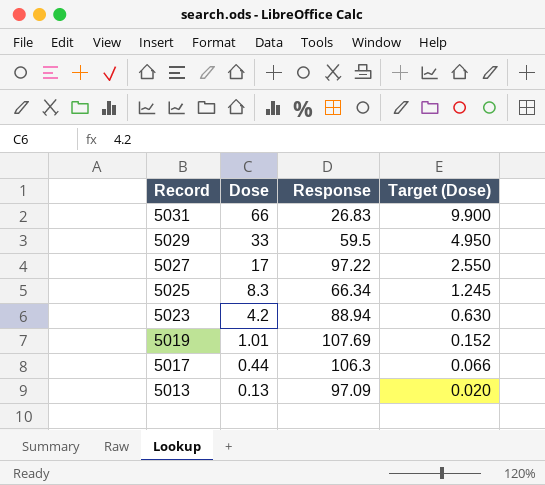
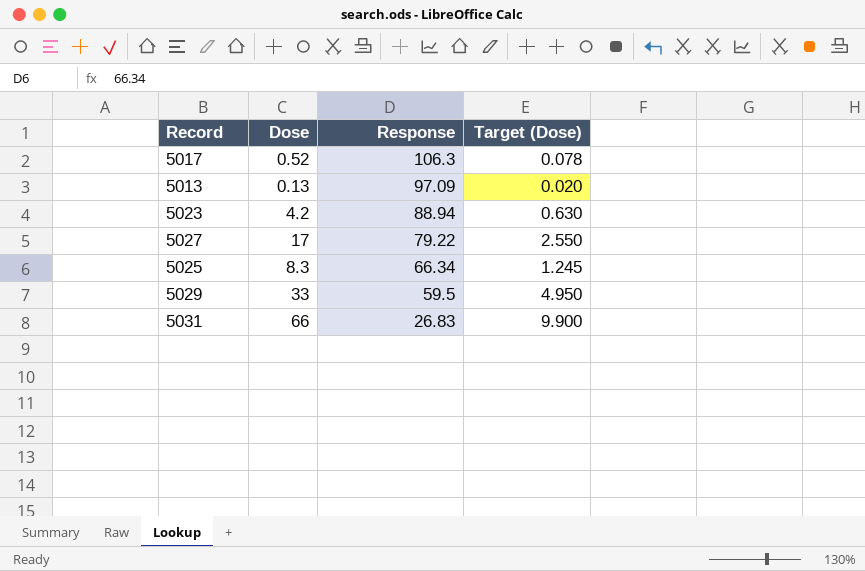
row order: Record descending -> Response descending
row 5019: 1.01 | 107.69 | 0.152 -> none
5017 | Dose: 0.44 -> 0.52
5017 | Target (Dose): 0.066 -> 0.078
5027 | Response: 97.22 -> 79.22

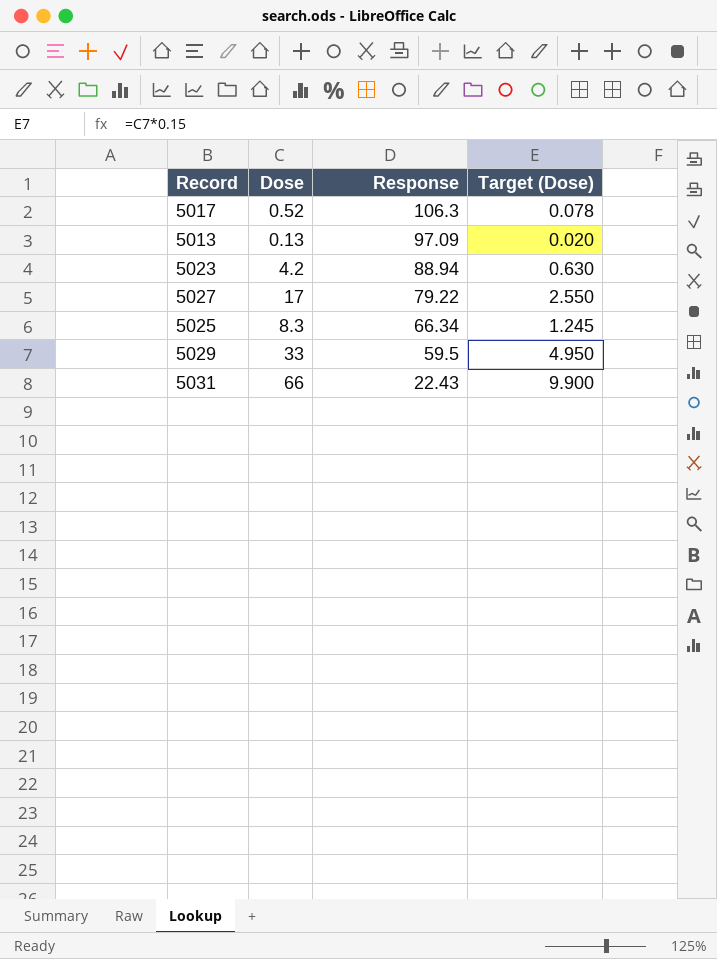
5031 | Response: 26.83 -> 22.43

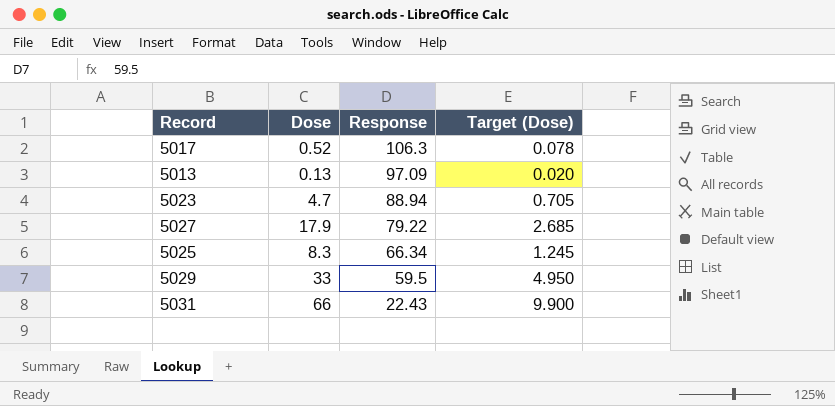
5023 | Dose: 4.2 -> 4.7
5023 | Target (Dose): 0.630 -> 0.705
5027 | Dose: 17 -> 17.9
5027 | Target (Dose): 2.550 -> 2.685

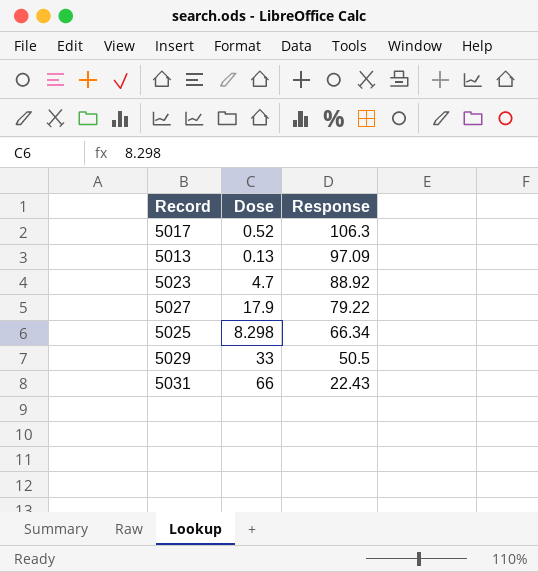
column Target (Dose) | formula: [Dose] * 0.15 -> none
5023 | Response: 88.94 -> 88.92
5025 | Dose: 8.3 -> 8.298
5029 | Response: 59.5 -> 50.5

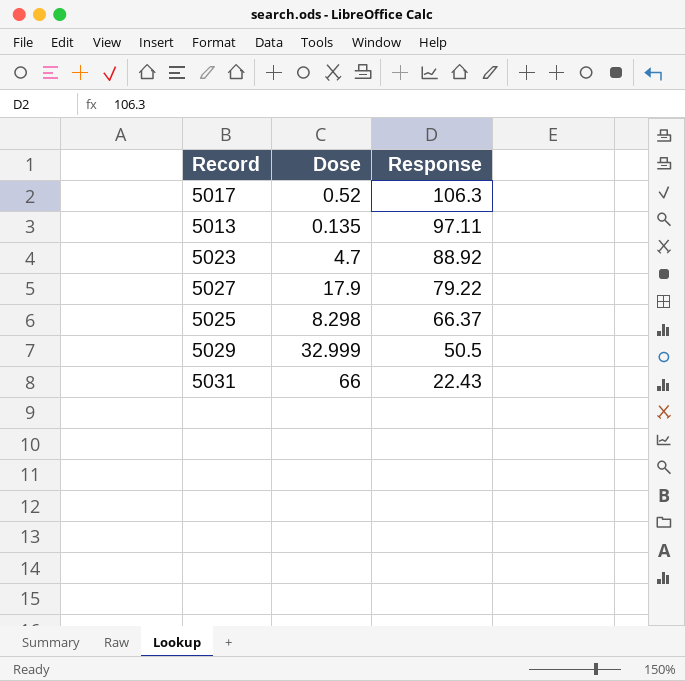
5013 | Dose: 0.13 -> 0.135
5013 | Response: 97.09 -> 97.11
5025 | Response: 66.34 -> 66.37
5029 | Dose: 33 -> 32.999

